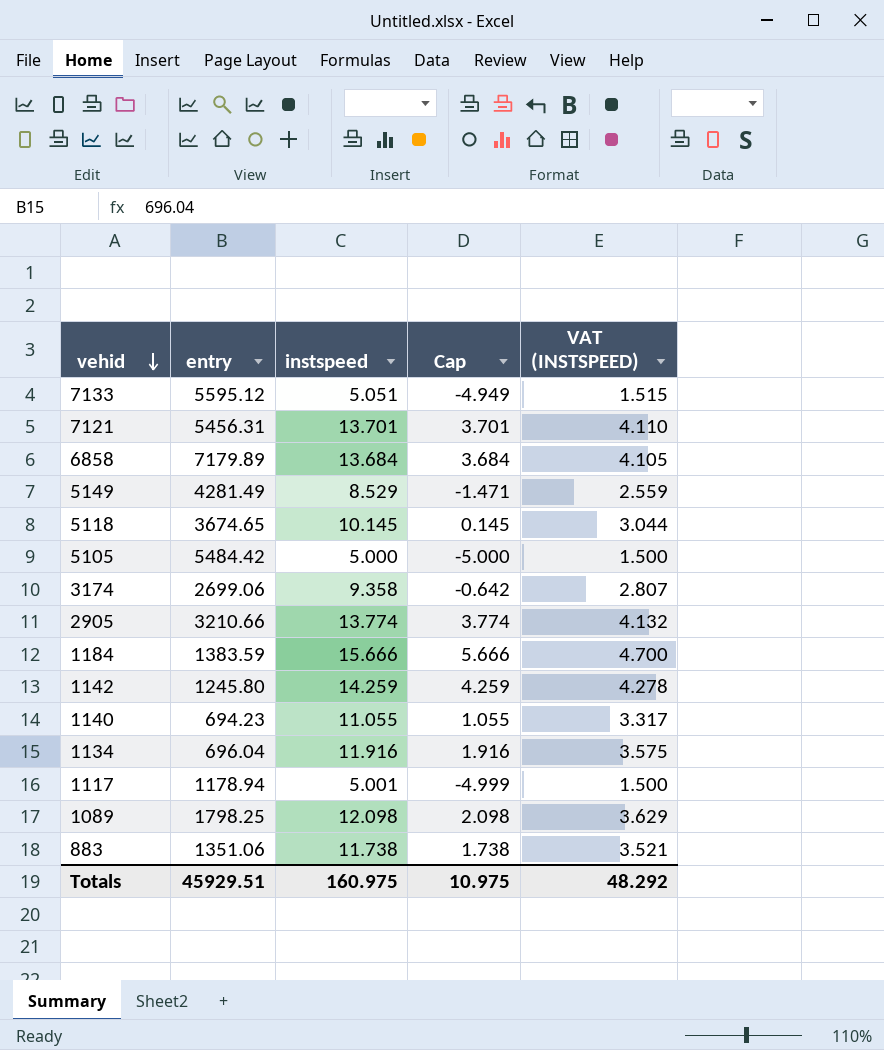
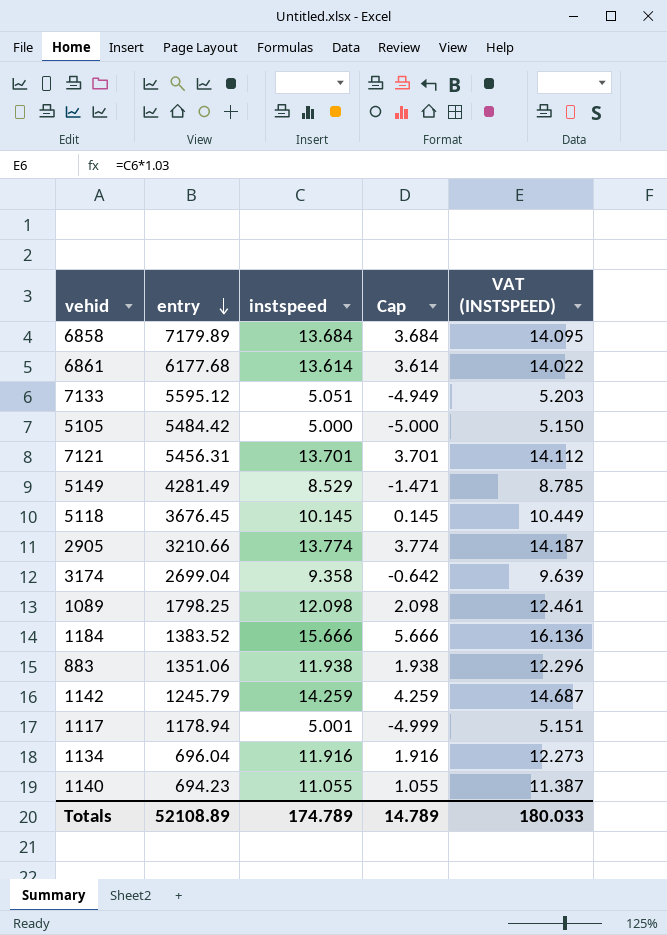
row order: vehid descending -> entry descending
column VAT (INSTSPEED) | formula: [instspeed] * 0.3 -> [instspeed] * 1.03
row 6861: none -> 6177.68 | 13.614 | 3.614 | 14.022
5118 | entry: 3674.65 -> 3676.45
3174 | entry: 2699.06 -> 2699.04
1184 | entry: 1383.59 -> 1383.52
883 | instspeed: 11.738 -> 11.938
883 | Cap: 1.738 -> 1.938
1142 | entry: 1245.80 -> 1245.79
Totals | entry: 45929.51 -> 52108.89
Totals | instspeed: 160.975 -> 174.789
Totals | Cap: 10.975 -> 14.789
Totals | VAT (INSTSPEED): 48.292 -> 180.033

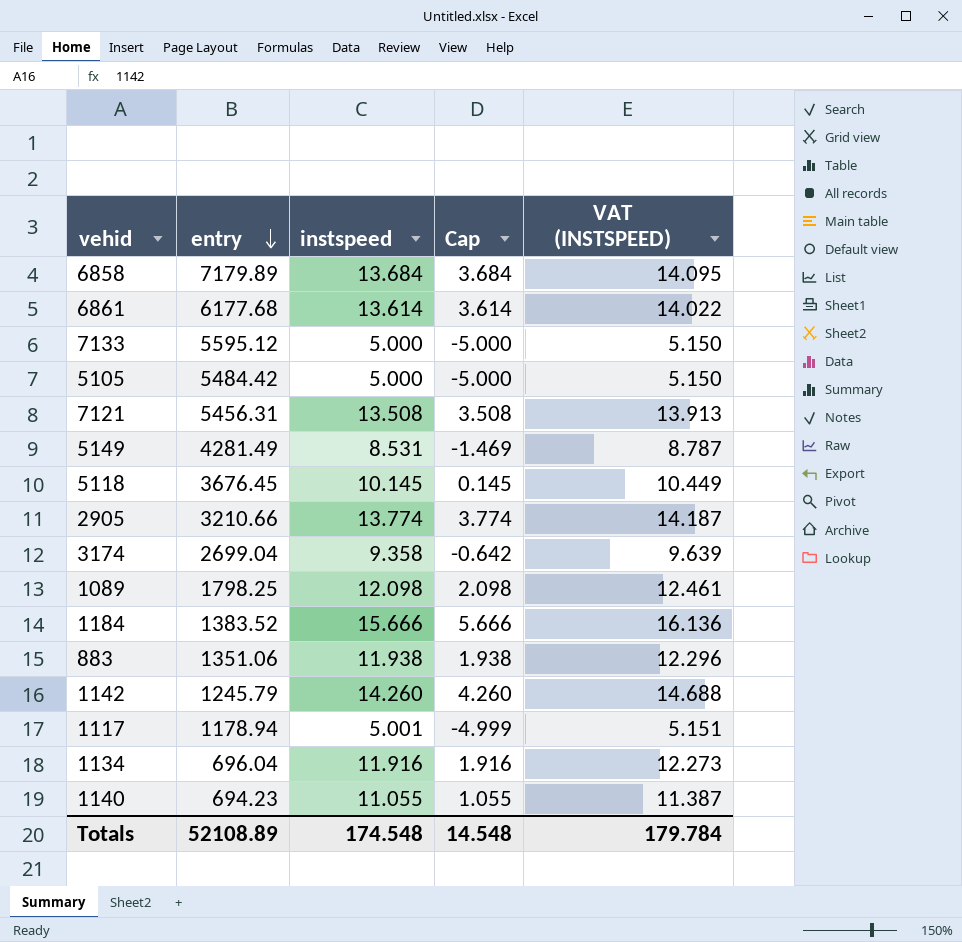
7133 | instspeed: 5.051 -> 5.000
7133 | Cap: -4.949 -> -5.000
7133 | VAT (INSTSPEED): 5.203 -> 5.150
7121 | instspeed: 13.701 -> 13.508
7121 | Cap: 3.701 -> 3.508
7121 | VAT (INSTSPEED): 14.112 -> 13.913
5149 | instspeed: 8.529 -> 8.531
5149 | Cap: -1.471 -> -1.469
5149 | VAT (INSTSPEED): 8.785 -> 8.787
1142 | instspeed: 14.259 -> 14.260
1142 | Cap: 4.259 -> 4.260
1142 | VAT (INSTSPEED): 14.687 -> 14.688
Totals | instspeed: 174.789 -> 174.548
Totals | Cap: 14.789 -> 14.548
Totals | VAT (INSTSPEED): 180.033 -> 179.784

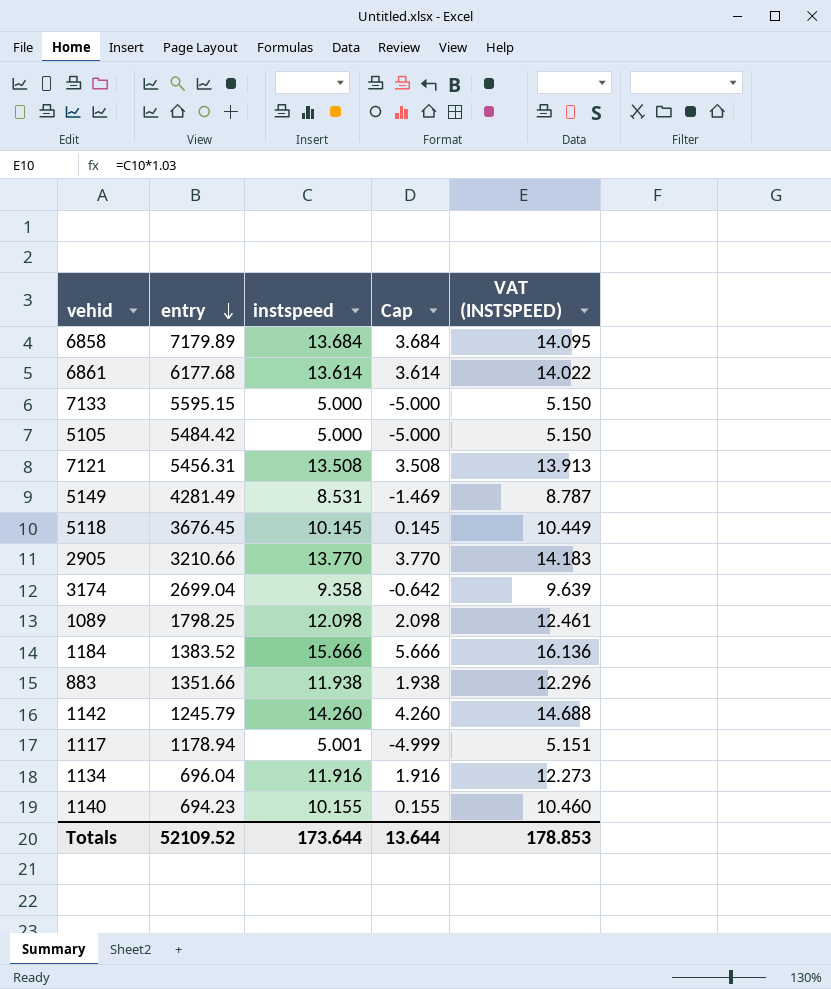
7133 | entry: 5595.12 -> 5595.15
2905 | instspeed: 13.774 -> 13.770
2905 | Cap: 3.774 -> 3.770
2905 | VAT (INSTSPEED): 14.187 -> 14.183
883 | entry: 1351.06 -> 1351.66
1140 | instspeed: 11.055 -> 10.155
1140 | Cap: 1.055 -> 0.155
1140 | VAT (INSTSPEED): 11.387 -> 10.460
Totals | entry: 52108.89 -> 52109.52
Totals | instspeed: 174.548 -> 173.644
Totals | Cap: 14.548 -> 13.644
Totals | VAT (INSTSPEED): 179.784 -> 178.853

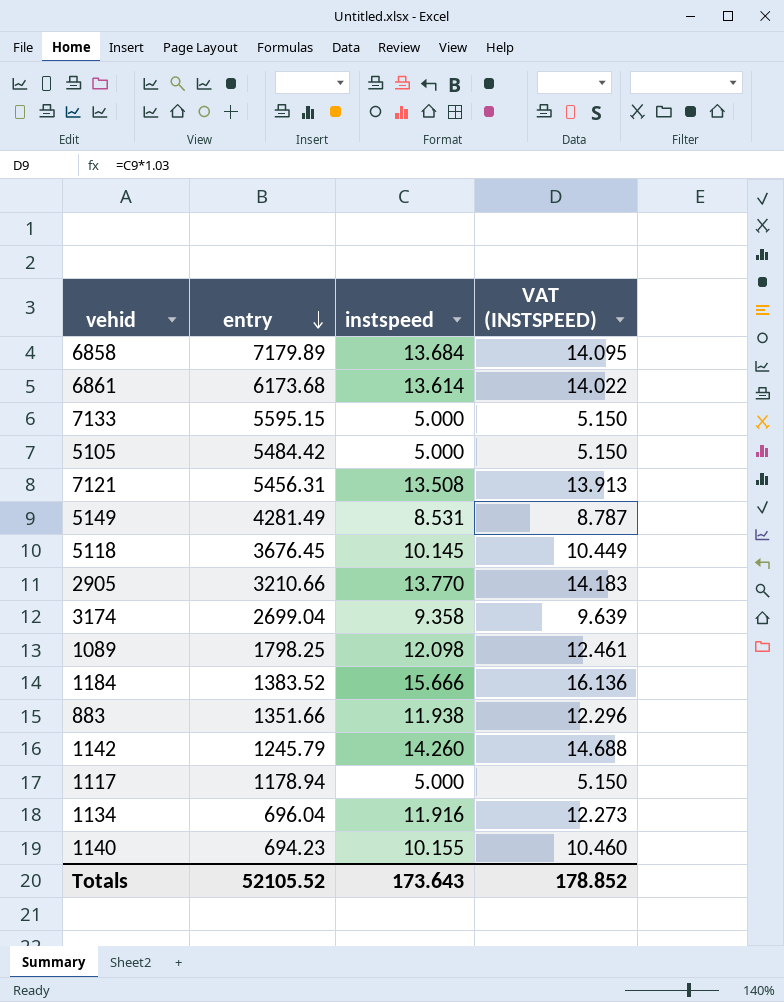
column Cap | formula: [instspeed] - 10 -> none
6861 | entry: 6177.68 -> 6173.68
1117 | instspeed: 5.001 -> 5.000
1117 | VAT (INSTSPEED): 5.151 -> 5.150
Totals | entry: 52109.52 -> 52105.52
Totals | instspeed: 173.644 -> 173.643
Totals | VAT (INSTSPEED): 178.853 -> 178.852

